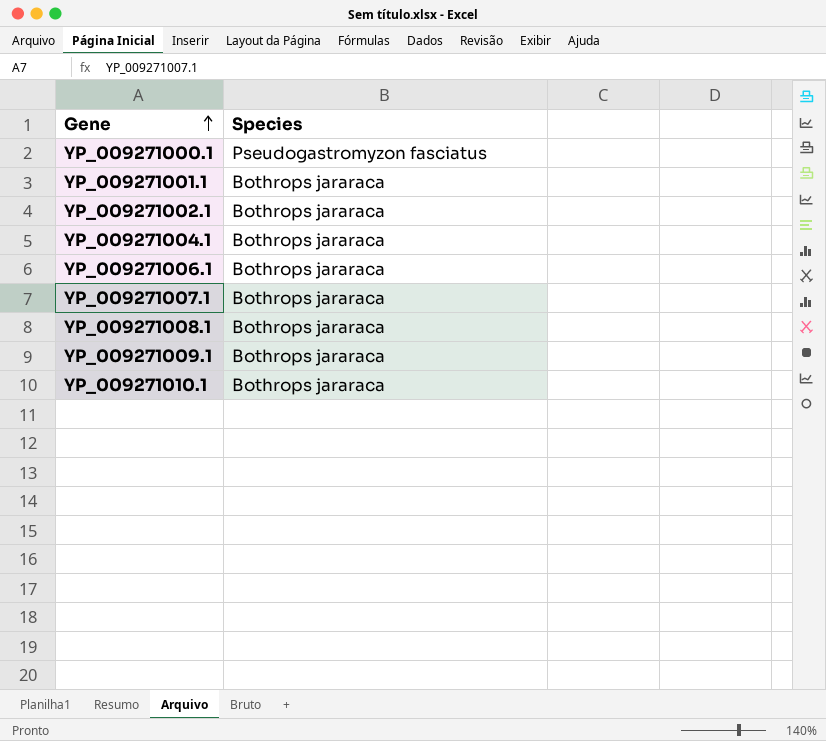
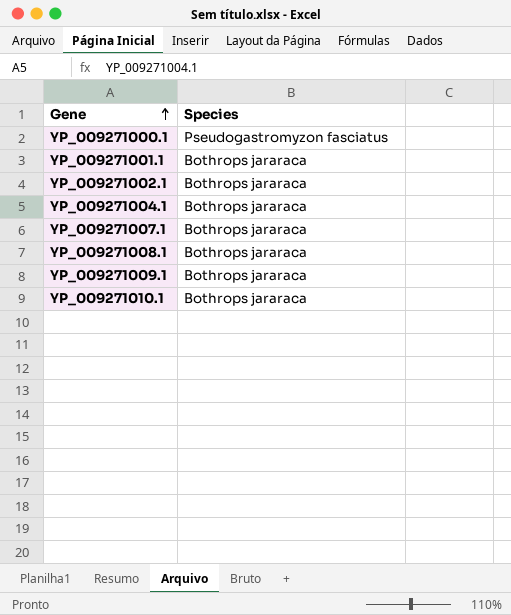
row YP_009271006.1: Bothrops jararaca -> none

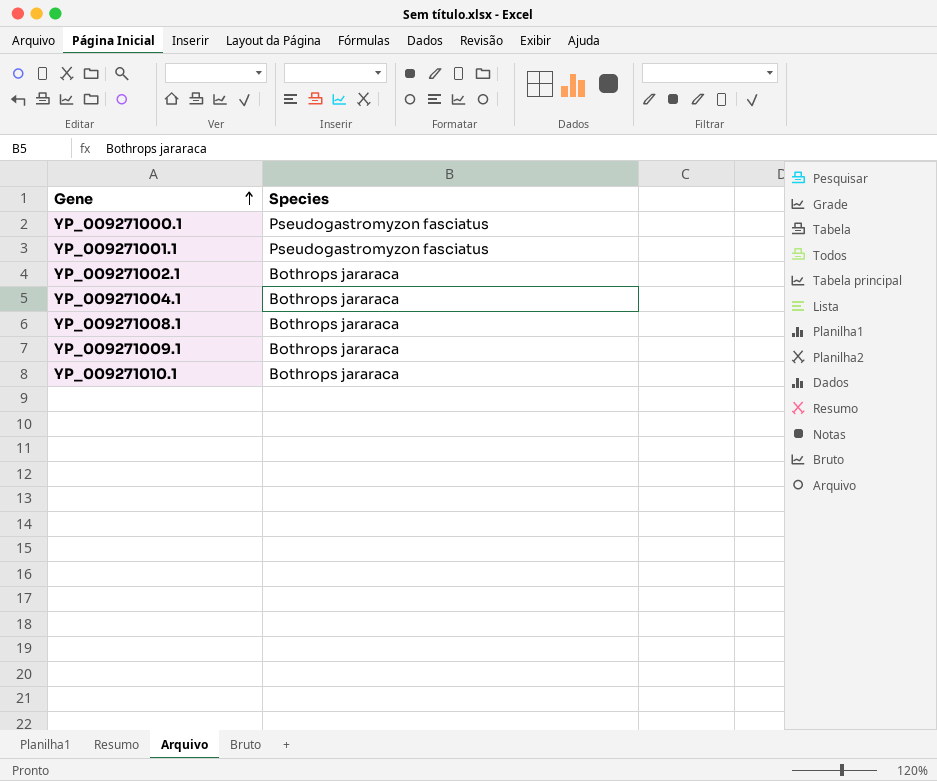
row YP_009271007.1: Bothrops jararaca -> none
YP_009271001.1 | Species: Bothrops jararaca -> Pseudogastromyzon fasciatus

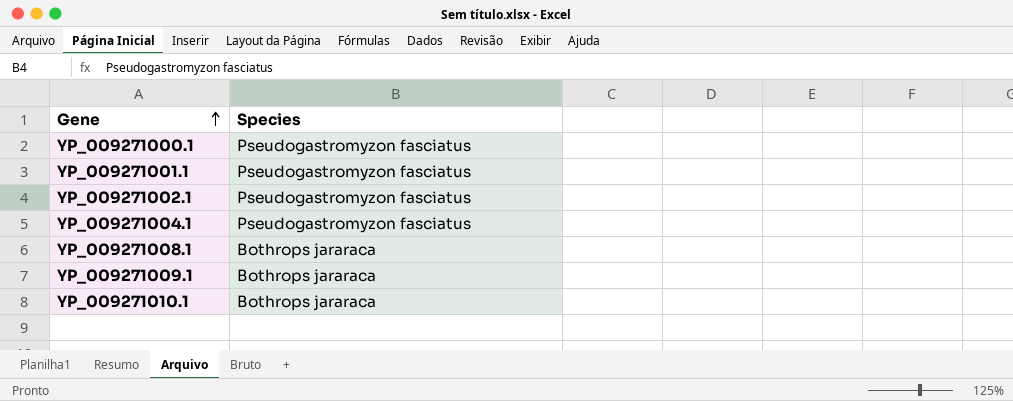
YP_009271002.1 | Species: Bothrops jararaca -> Pseudogastromyzon fasciatus
YP_009271004.1 | Species: Bothrops jararaca -> Pseudogastromyzon fasciatus

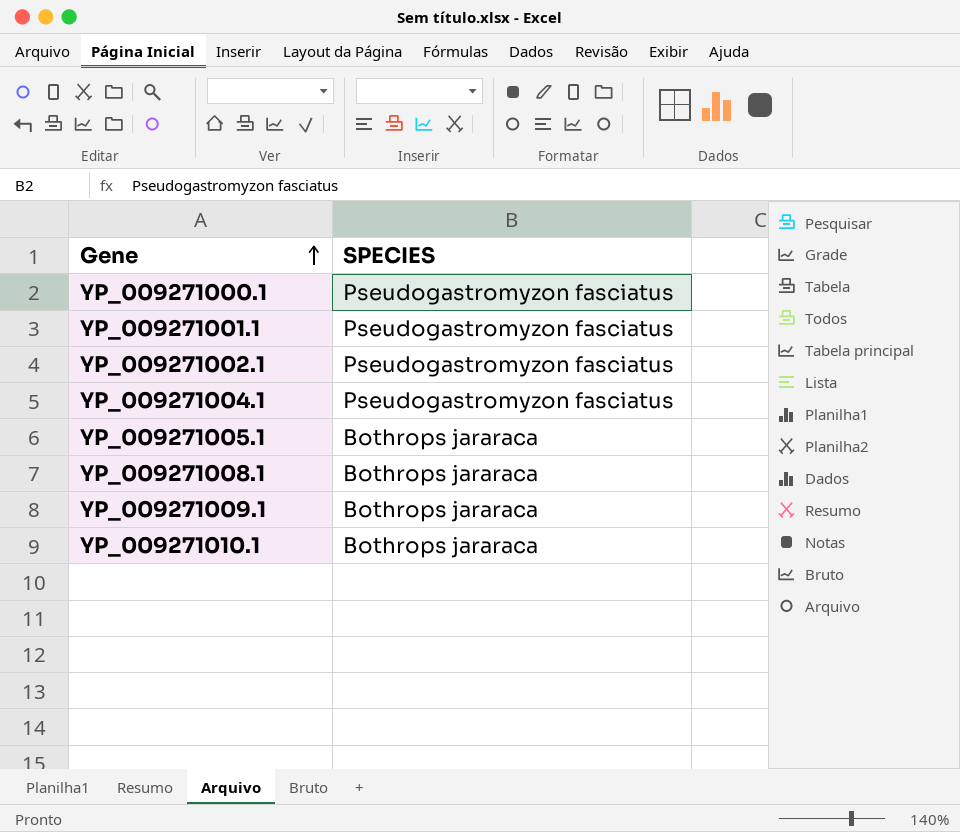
column name: Species -> SPECIES
row YP_009271005.1: none -> Bothrops jararaca

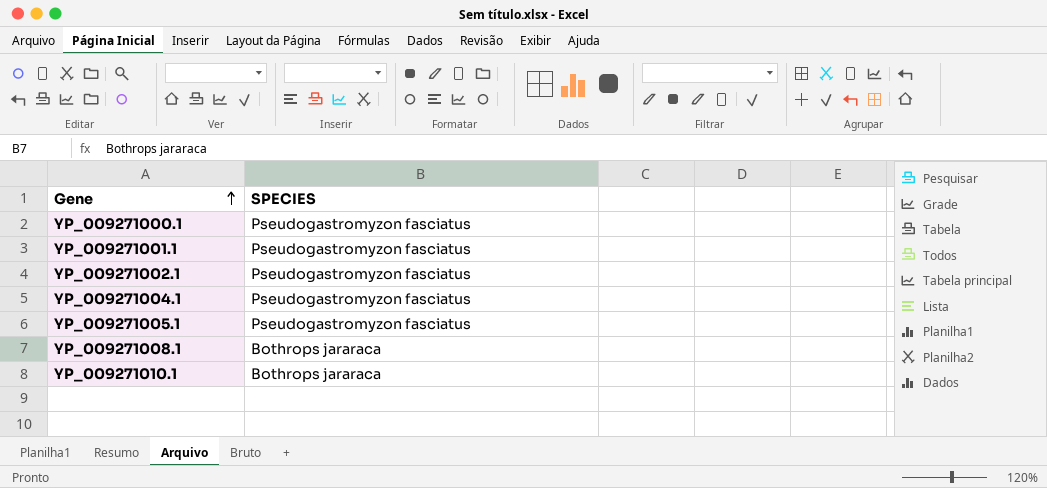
row YP_009271009.1: Bothrops jararaca -> none
YP_009271005.1 | SPECIES: Bothrops jararaca -> Pseudogastromyzon fasciatus

